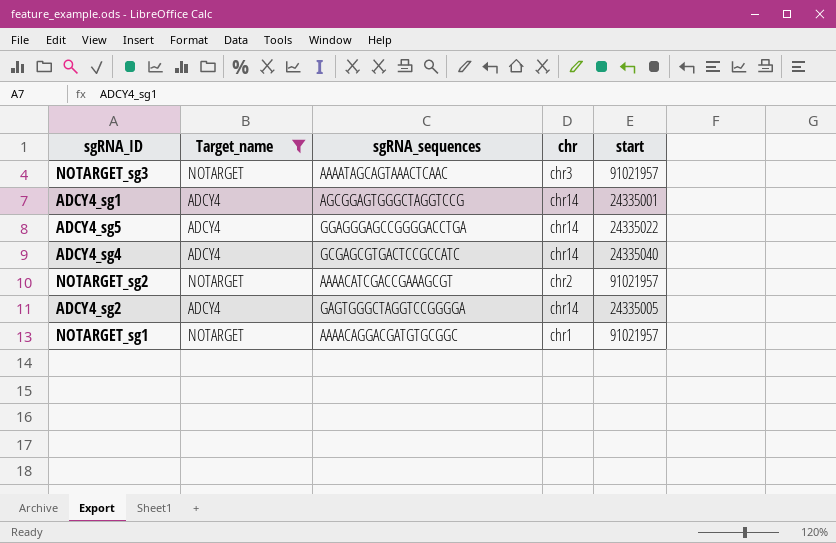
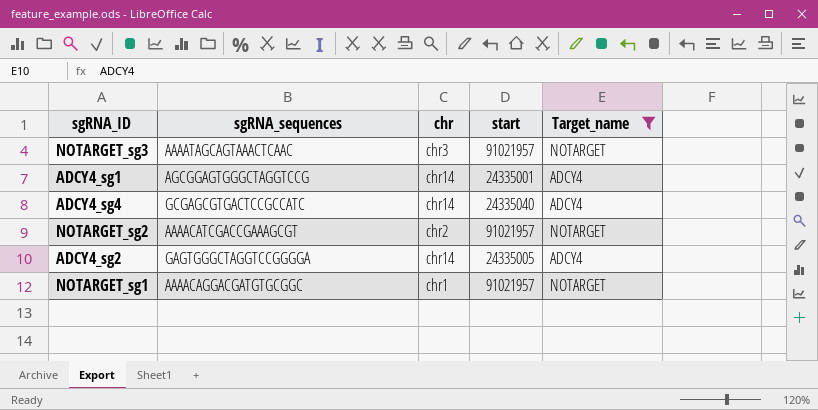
column Target_name | position: 2 -> 5
row ADCY4_sg5: ADCY4 | GGAGGGAGCCGGGGACCTGA | chr14 | 24335022 -> none

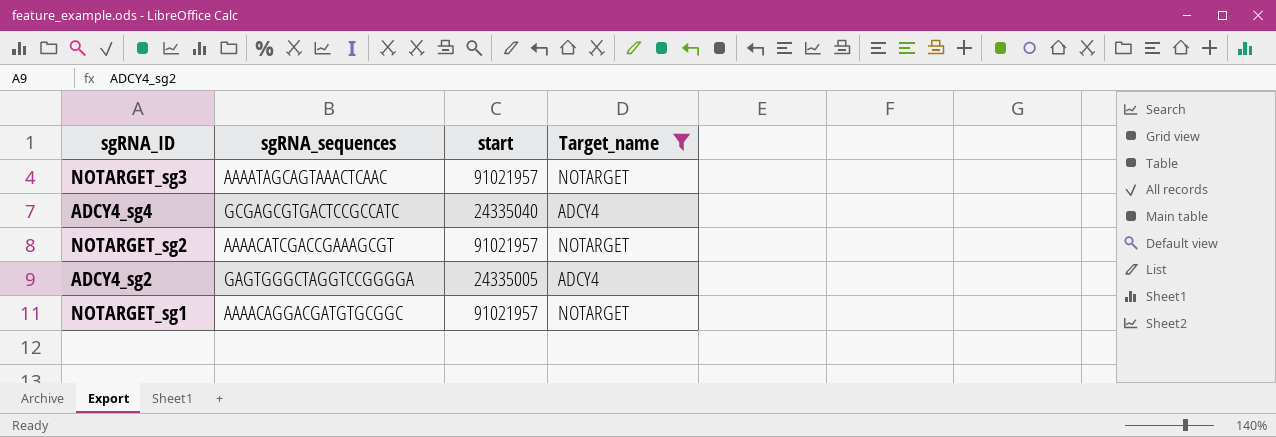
column chr | position: 3 -> none
row ADCY4_sg1: AGCGGAGTGGGCTAGGTCCG | chr14 | 24335001 | ADCY4 -> none

